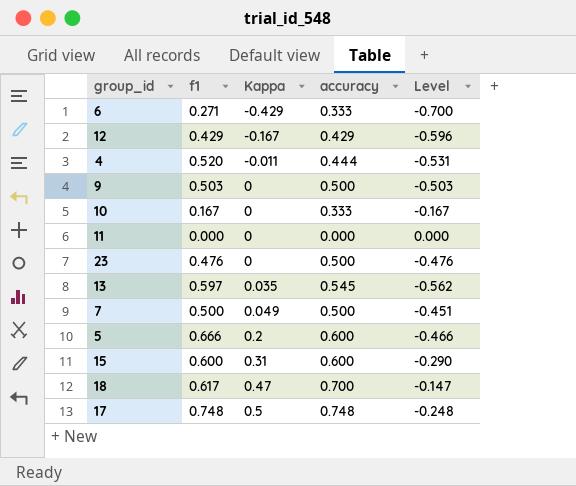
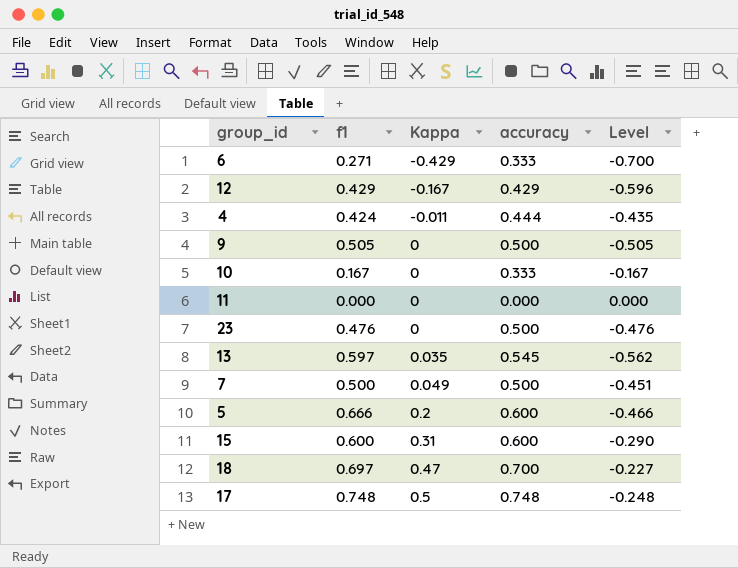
4 | f1: 0.520 -> 0.424
4 | Level: -0.531 -> -0.435
9 | f1: 0.503 -> 0.505
9 | Level: -0.503 -> -0.505
18 | f1: 0.617 -> 0.697
18 | Level: -0.147 -> -0.227

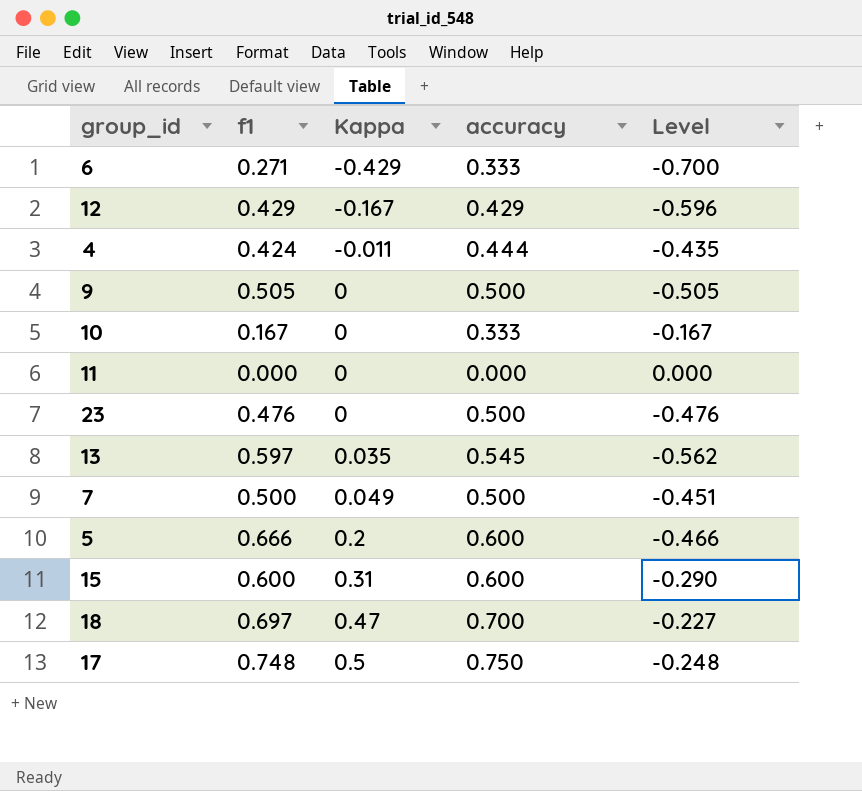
17 | accuracy: 0.748 -> 0.750

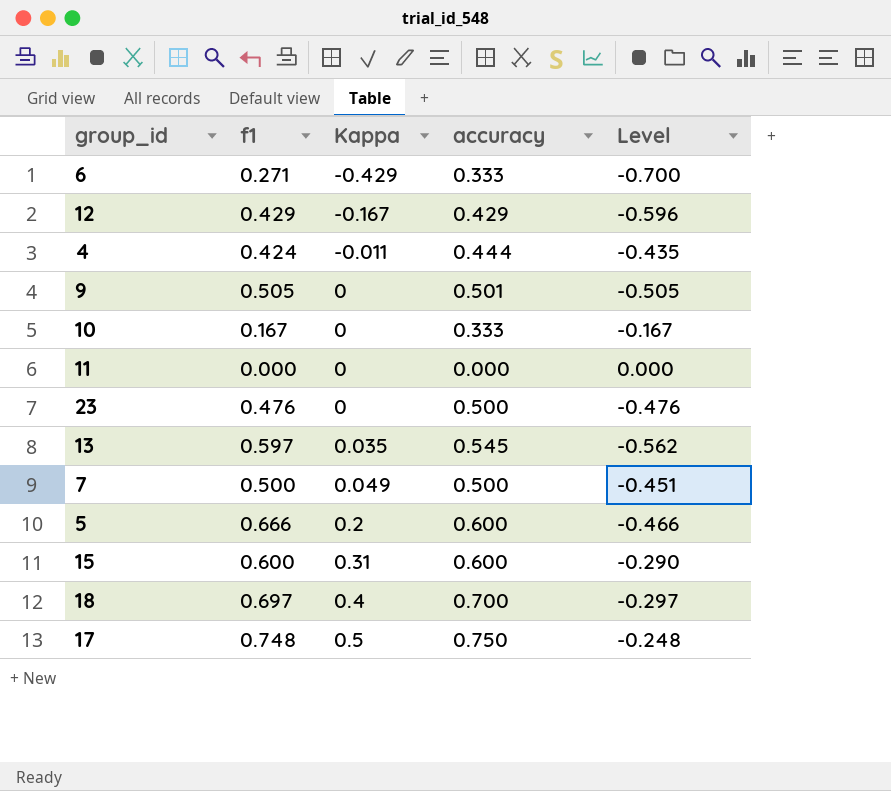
9 | accuracy: 0.500 -> 0.501
18 | Kappa: 0.47 -> 0.4
18 | Level: -0.227 -> -0.297

